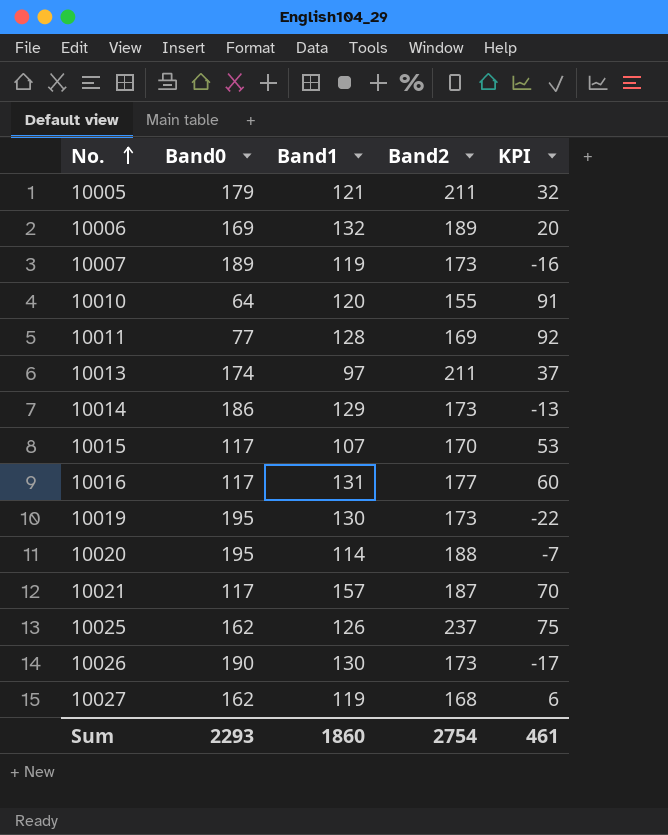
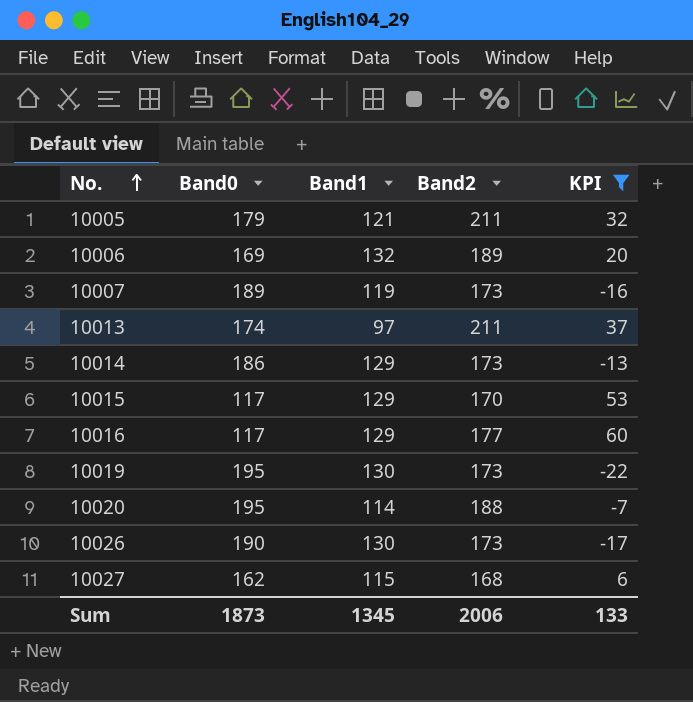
filter: none -> KPI <= 60
10015 | Band1: 107 -> 129
10016 | Band1: 131 -> 129
10027 | Band1: 119 -> 115
Sum | Band0: 2293 -> 1873
Sum | Band1: 1860 -> 1345
Sum | Band2: 2754 -> 2006
Sum | KPI: 461 -> 133

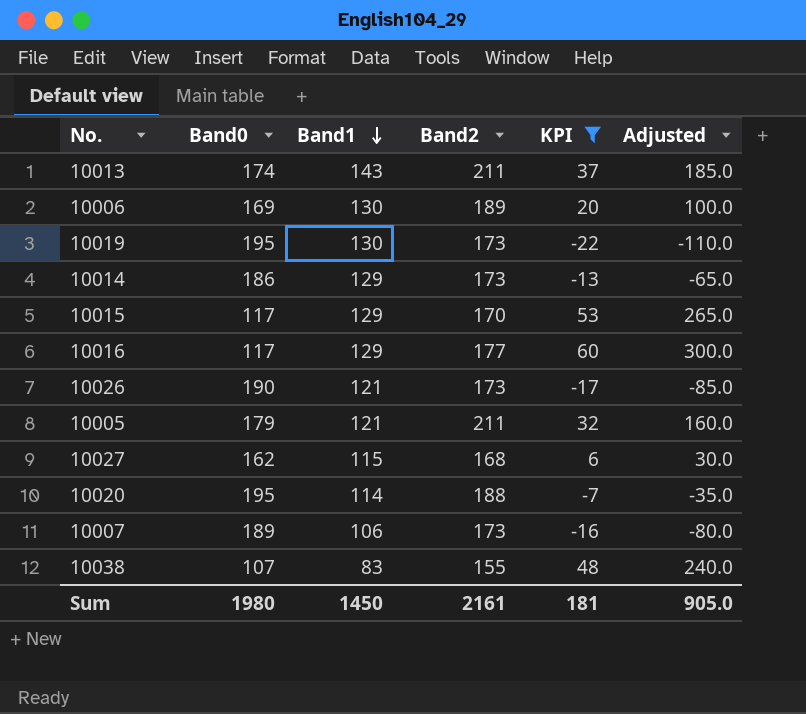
row order: No. ascending -> Band1 descending
column Adjusted | formula: none -> [KPI] * 5
10013 | Band1: 97 -> 143
10006 | Band1: 132 -> 130
10026 | Band1: 130 -> 121
10007 | Band1: 119 -> 106
row 10038: none -> 107 | 83 | 155 | 48 | 240.0
Sum | Band0: 1873 -> 1980
Sum | Band1: 1345 -> 1450
Sum | Band2: 2006 -> 2161
Sum | KPI: 133 -> 181

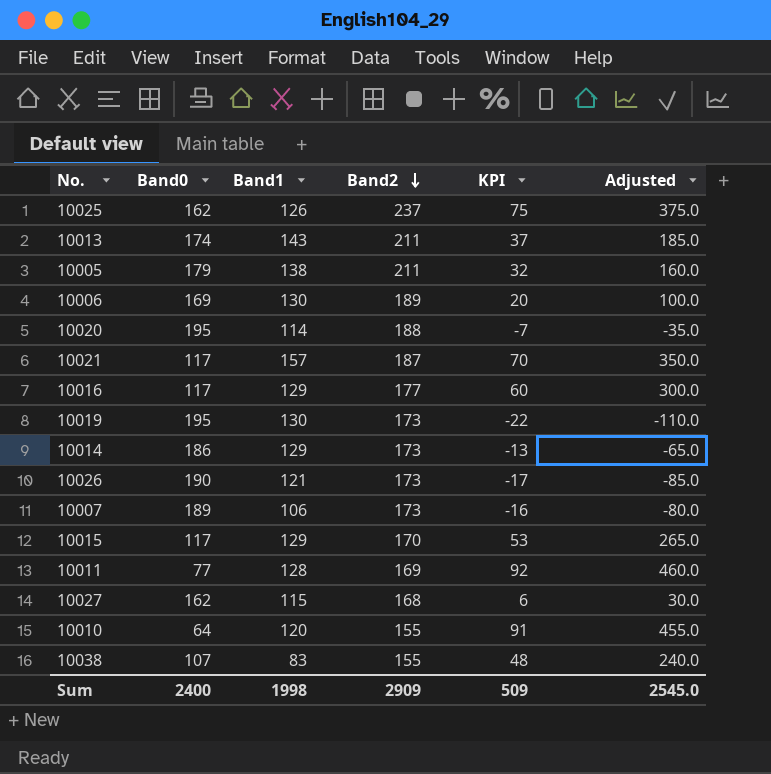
filter: KPI <= 60 -> none
row order: Band1 descending -> Band2 descending
10005 | Band1: 121 -> 138
Sum | Band0: 1980 -> 2400
Sum | Band1: 1450 -> 1998
Sum | Band2: 2161 -> 2909
Sum | KPI: 181 -> 509
Sum | Adjusted: 905.0 -> 2545.0

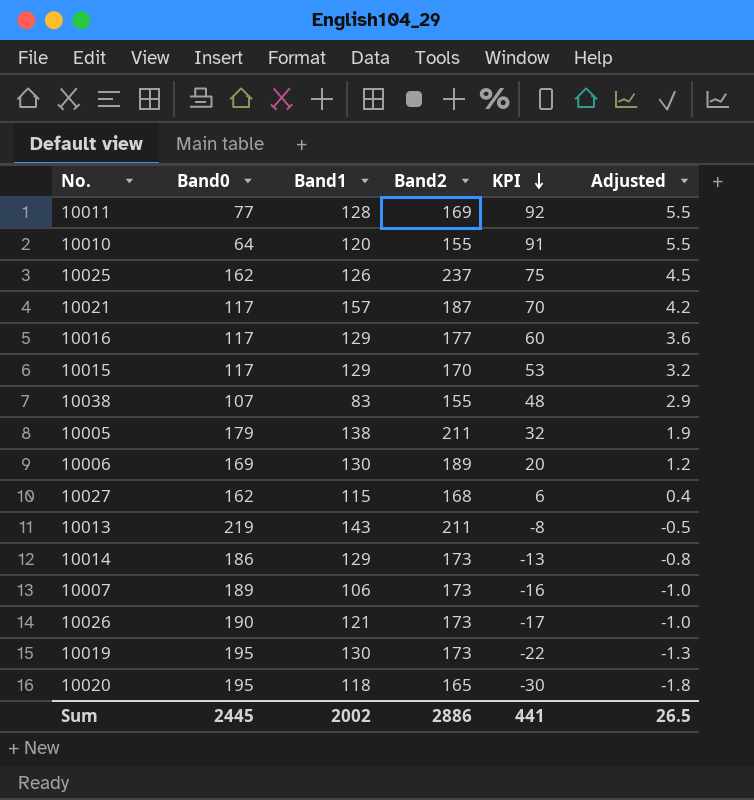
row order: Band2 descending -> KPI descending
column Adjusted | formula: [KPI] * 5 -> [KPI] * 0.06
10013 | Band0: 174 -> 219
10013 | KPI: 37 -> -8
10020 | Band1: 114 -> 118
10020 | Band2: 188 -> 165
10020 | KPI: -7 -> -30
Sum | Band0: 2400 -> 2445
Sum | Band1: 1998 -> 2002
Sum | Band2: 2909 -> 2886
Sum | KPI: 509 -> 441
Sum | Adjusted: 2545.0 -> 26.5

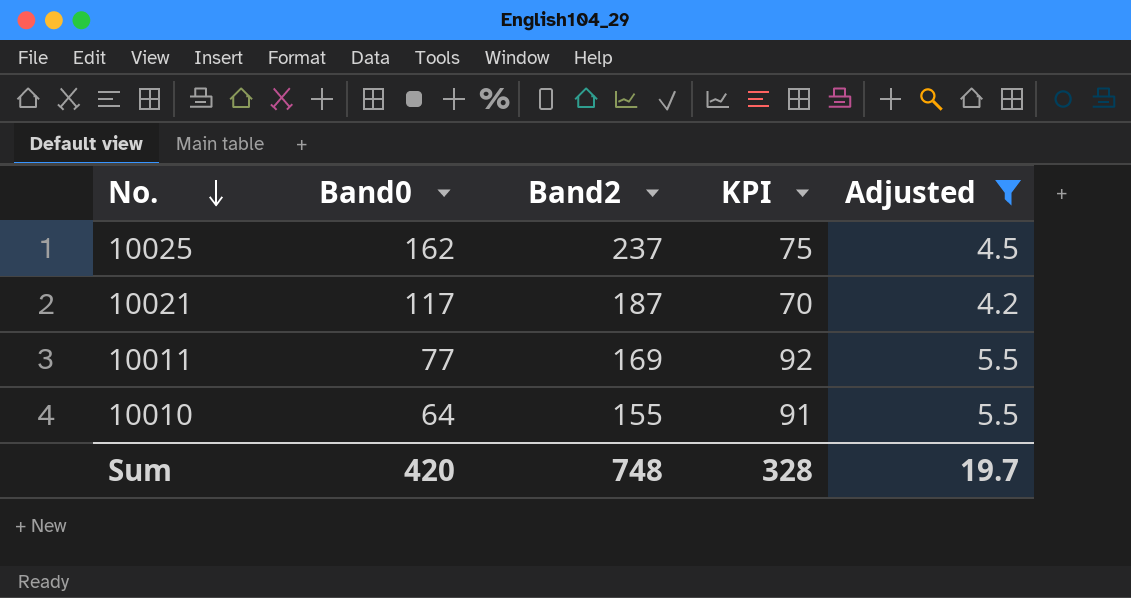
filter: none -> Adjusted >= 4.2
row order: KPI descending -> No. descending
column Band1 | position: 3 -> none
Sum | Band0: 2445 -> 420
Sum | Band2: 2886 -> 748
Sum | KPI: 441 -> 328
Sum | Adjusted: 26.5 -> 19.7

